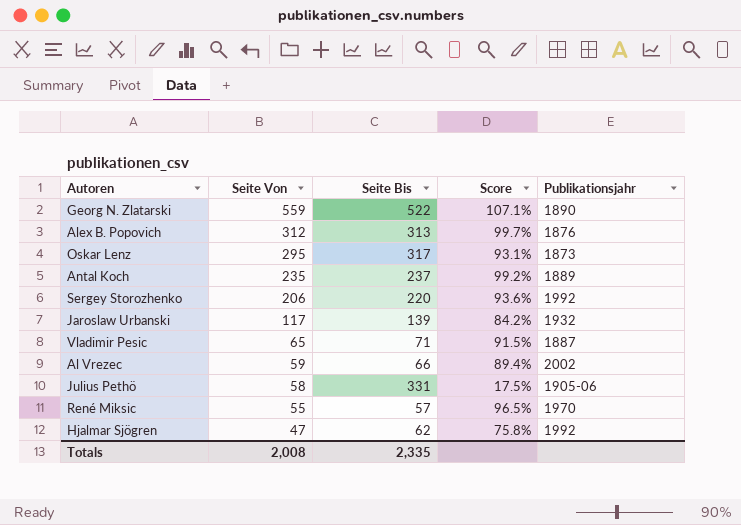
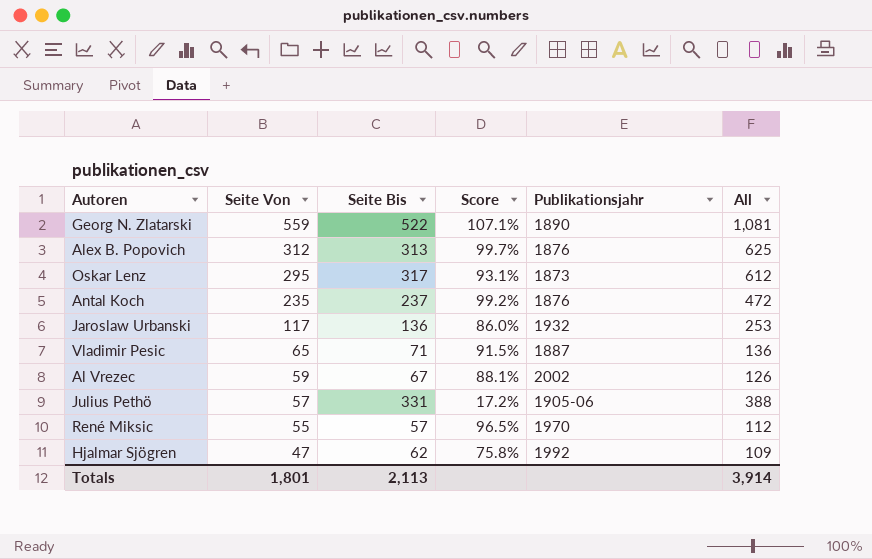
column All | formula: none -> [Seite Von] + [Seite Bis]
row Sergey Storozhenko: 206 | 220 | 93.6% | 1992 -> none
Antal Koch | Publikationsjahr: 1889 -> 1876
Jaroslaw Urbanski | Seite Bis: 139 -> 136
Jaroslaw Urbanski | Score: 84.2% -> 86.0%
Al Vrezec | Seite Bis: 66 -> 67
Al Vrezec | Score: 89.4% -> 88.1%
Julius Pethö | Seite Von: 58 -> 57
Julius Pethö | Score: 17.5% -> 17.2%
Totals | Seite Von: 2,008 -> 1,801
Totals | Seite Bis: 2,335 -> 2,113

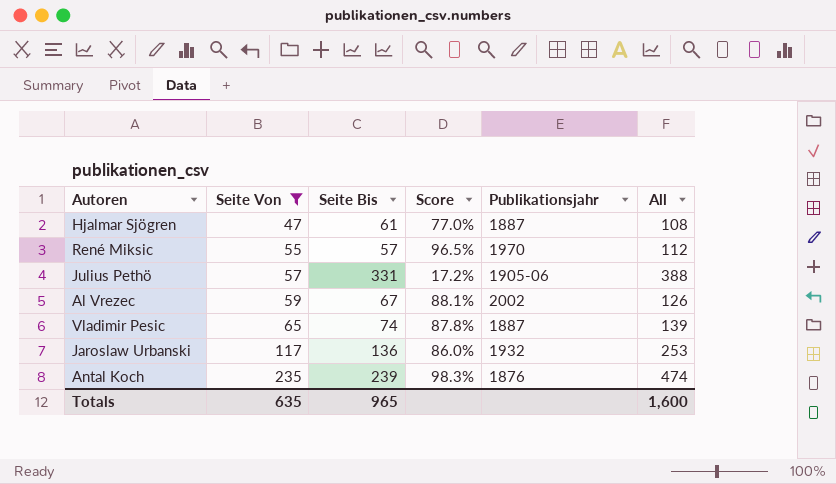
filter: none -> Seite Von <= 235
row order: Seite Von descending -> Seite Von ascending
Hjalmar Sjögren | Seite Bis: 62 -> 61
Hjalmar Sjögren | Score: 75.8% -> 77.0%
Hjalmar Sjögren | Publikationsjahr: 1992 -> 1887
Hjalmar Sjögren | All: 109 -> 108
Vladimir Pesic | Seite Bis: 71 -> 74
Vladimir Pesic | Score: 91.5% -> 87.8%
Vladimir Pesic | All: 136 -> 139
Antal Koch | Seite Bis: 237 -> 239
Antal Koch | Score: 99.2% -> 98.3%
Antal Koch | All: 472 -> 474
Totals | Seite Von: 1,801 -> 635
Totals | Seite Bis: 2,113 -> 965
Totals | All: 3,914 -> 1,600

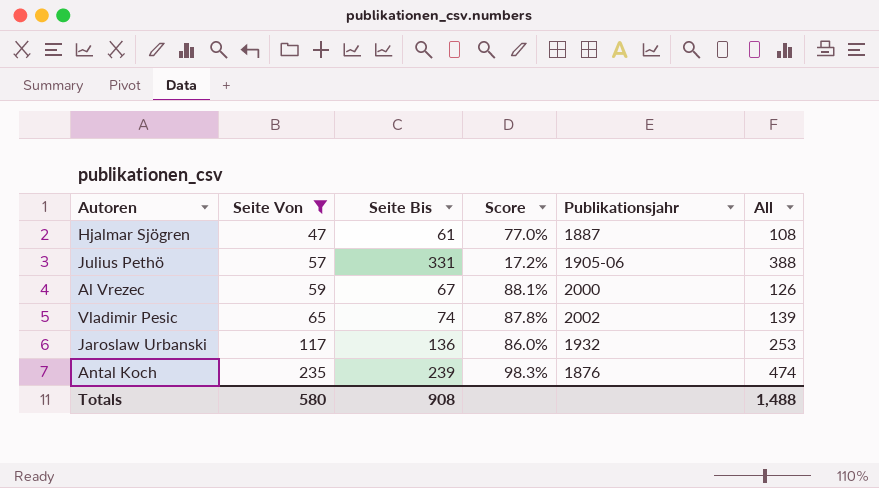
row René Miksic: 55 | 57 | 96.5% | 1970 | 112 -> none
Al Vrezec | Publikationsjahr: 2002 -> 2000
Vladimir Pesic | Publikationsjahr: 1887 -> 2002
Totals | Seite Von: 635 -> 580
Totals | Seite Bis: 965 -> 908
Totals | All: 1,600 -> 1,488

